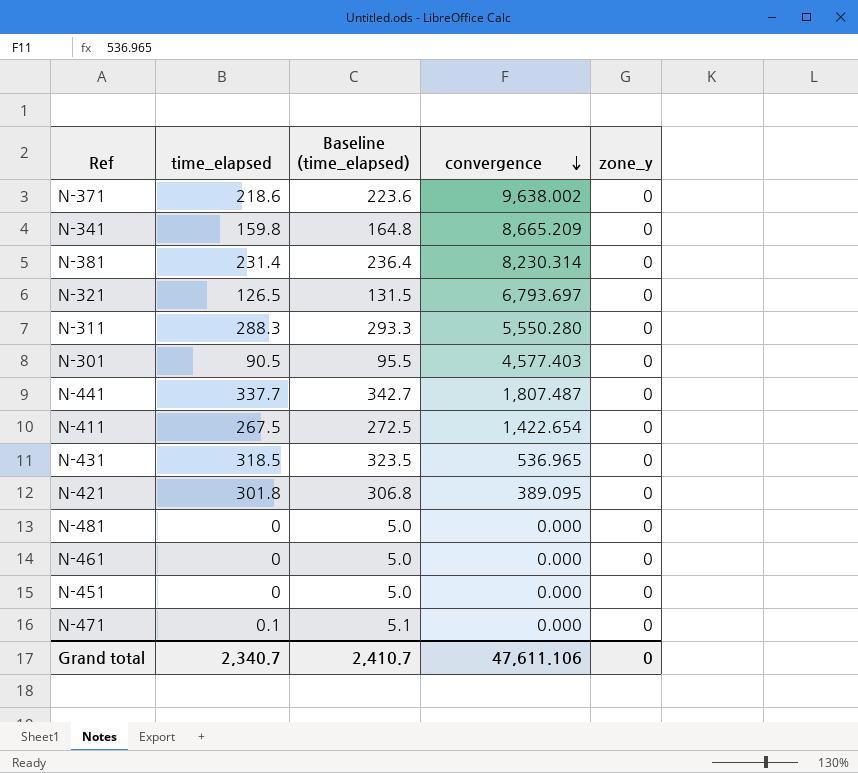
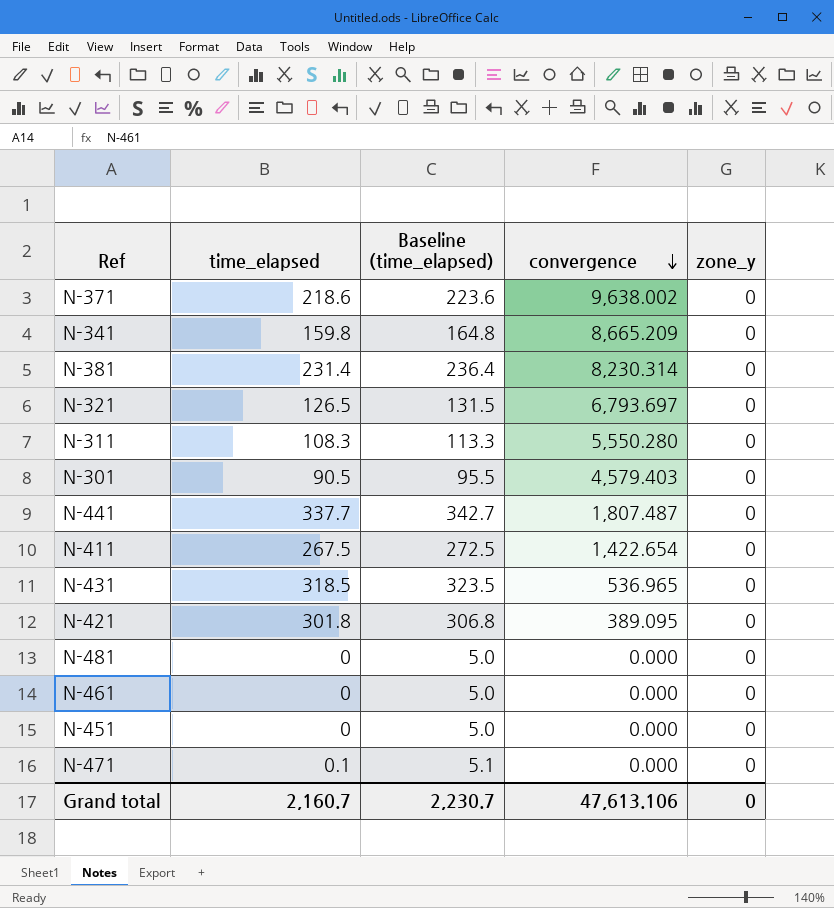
N-311 | time_elapsed: 288.3 -> 108.3
N-311 | Baseline (time_elapsed): 293.3 -> 113.3
N-301 | convergence: 4,577.403 -> 4,579.403
Grand total | time_elapsed: 2,340.7 -> 2,160.7
Grand total | Baseline (time_elapsed): 2,410.7 -> 2,230.7
Grand total | convergence: 47,611.106 -> 47,613.106

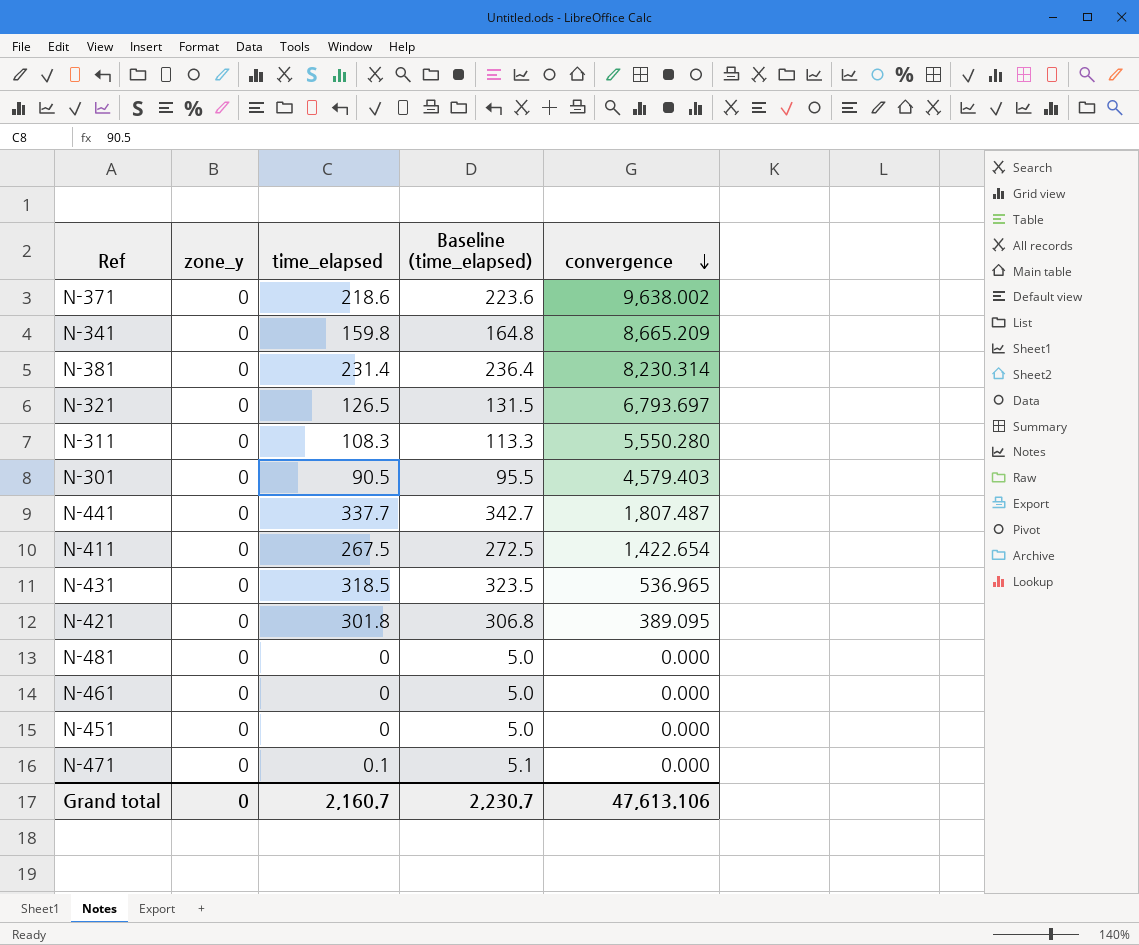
column zone_y | position: 5 -> 2

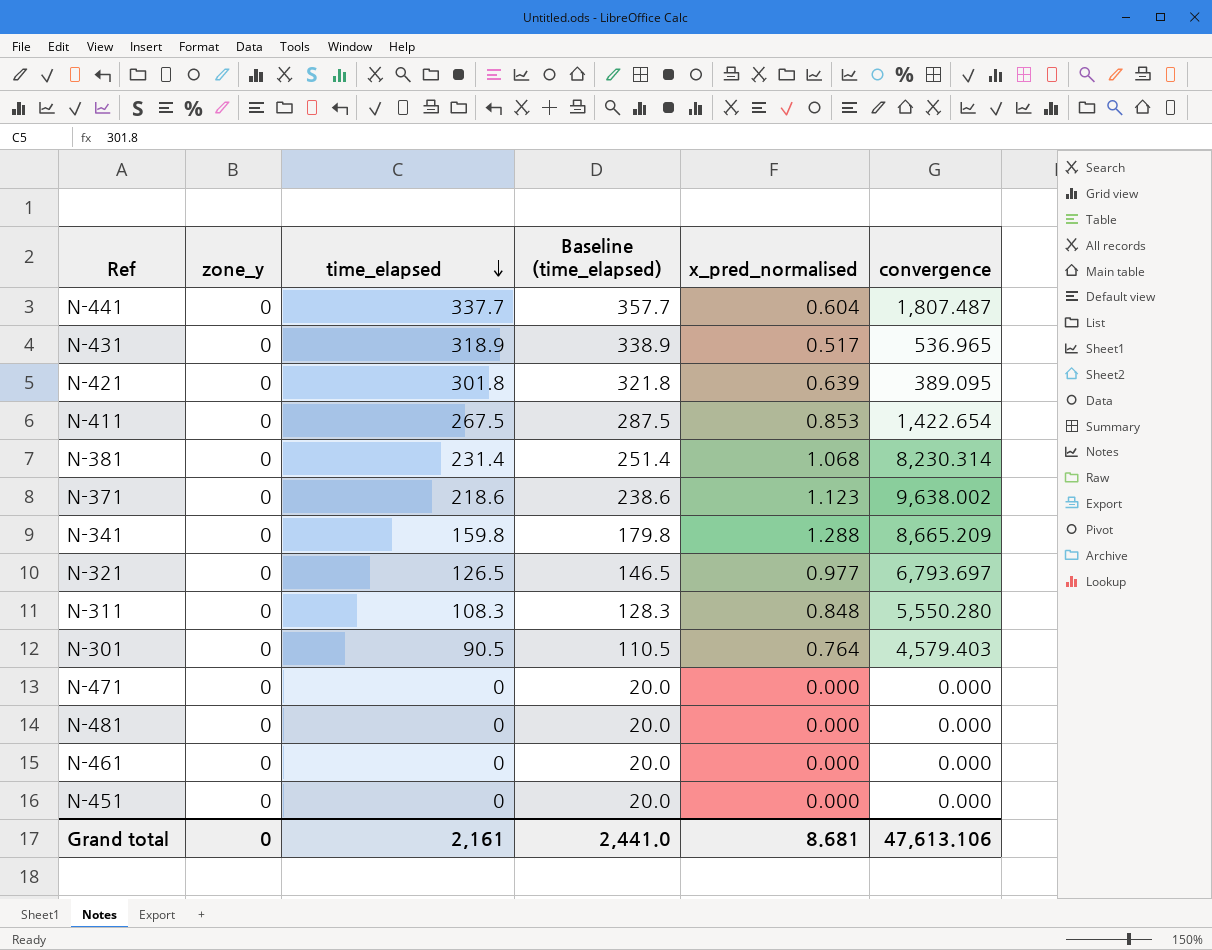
row order: convergence descending -> time_elapsed descending
column Baseline (time_elapsed) | formula: [time_elapsed] + 5 -> [time_elapsed] + 20
column x_pred_normalised | position: none -> 5
N-431 | time_elapsed: 318.5 -> 318.9
N-471 | time_elapsed: 0.1 -> 0
Grand total | time_elapsed: 2,160.7 -> 2,161
Grand total | Baseline (time_elapsed): 2,230.7 -> 2,441.0

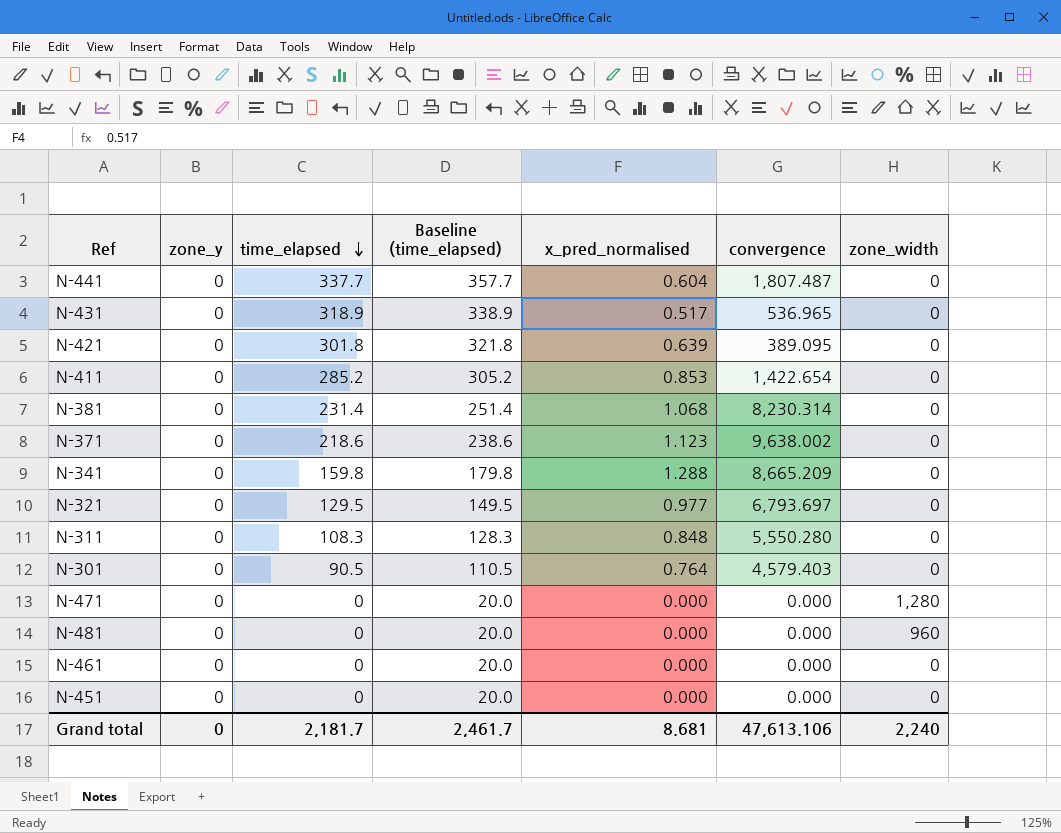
column zone_width | position: none -> 7
N-411 | time_elapsed: 267.5 -> 285.2
N-411 | Baseline (time_elapsed): 287.5 -> 305.2
N-321 | time_elapsed: 126.5 -> 129.5
N-321 | Baseline (time_elapsed): 146.5 -> 149.5
Grand total | time_elapsed: 2,161 -> 2,181.7
Grand total | Baseline (time_elapsed): 2,441.0 -> 2,461.7

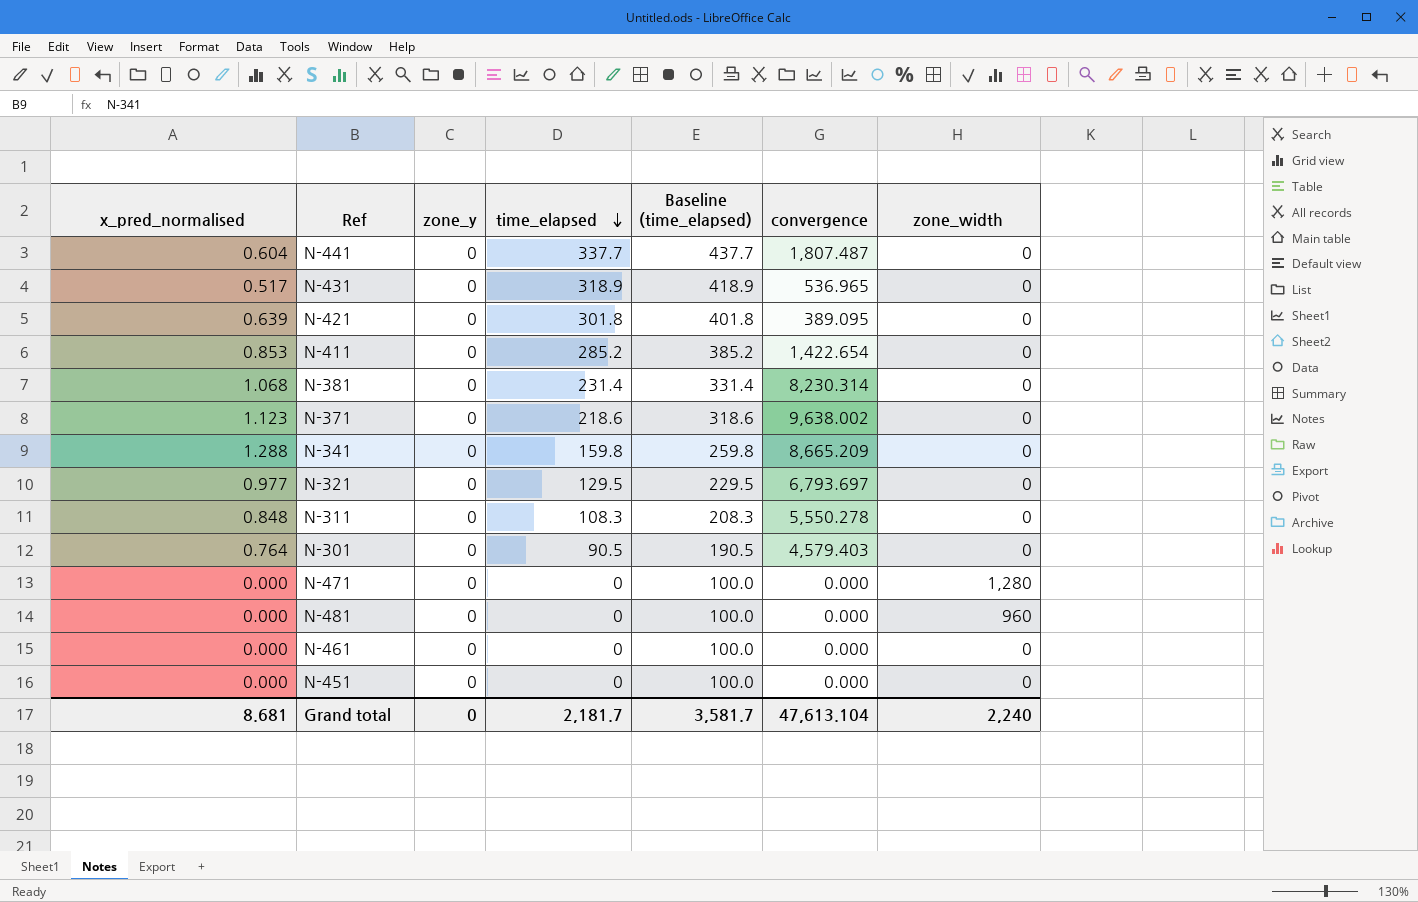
column x_pred_normalised | position: 5 -> 1
column Baseline (time_elapsed) | formula: [time_elapsed] + 20 -> [time_elapsed] + 100
N-311 | convergence: 5,550.280 -> 5,550.278
Grand total | Baseline (time_elapsed): 2,461.7 -> 3,581.7
Grand total | convergence: 47,613.106 -> 47,613.104

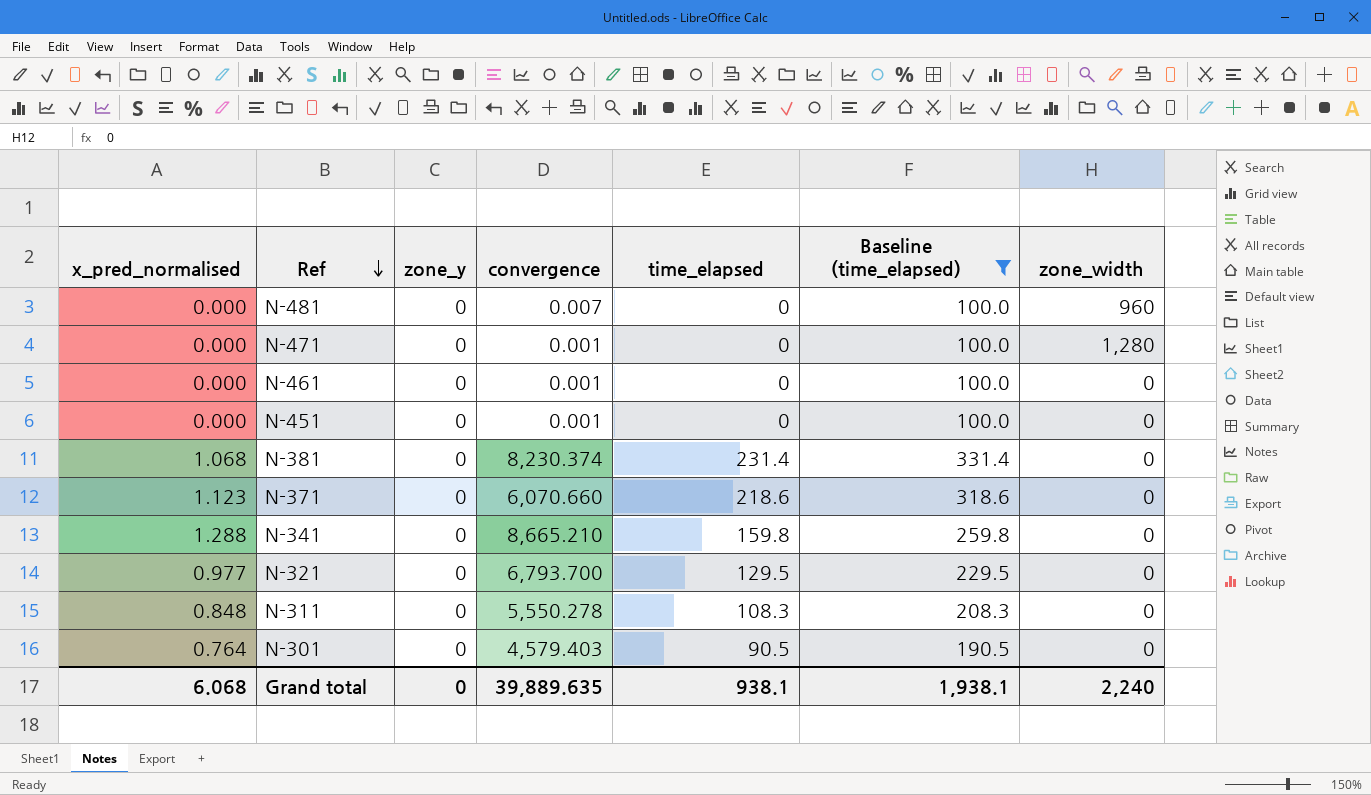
filter: none -> Baseline (time_elapsed) <= 331.4
row order: time_elapsed descending -> Ref descending
column convergence | position: 6 -> 4
N-481 | convergence: 0.000 -> 0.007
N-471 | convergence: 0.000 -> 0.001
N-461 | convergence: 0.000 -> 0.001
N-451 | convergence: 0.000 -> 0.001
N-381 | convergence: 8,230.314 -> 8,230.374
N-371 | convergence: 9,638.002 -> 6,070.660
N-341 | convergence: 8,665.209 -> 8,665.210
N-321 | convergence: 6,793.697 -> 6,793.700
Grand total | x_pred_normalised: 8.681 -> 6.068
Grand total | convergence: 47,613.104 -> 39,889.635
Grand total | time_elapsed: 2,181.7 -> 938.1
Grand total | Baseline (time_elapsed): 3,581.7 -> 1,938.1

